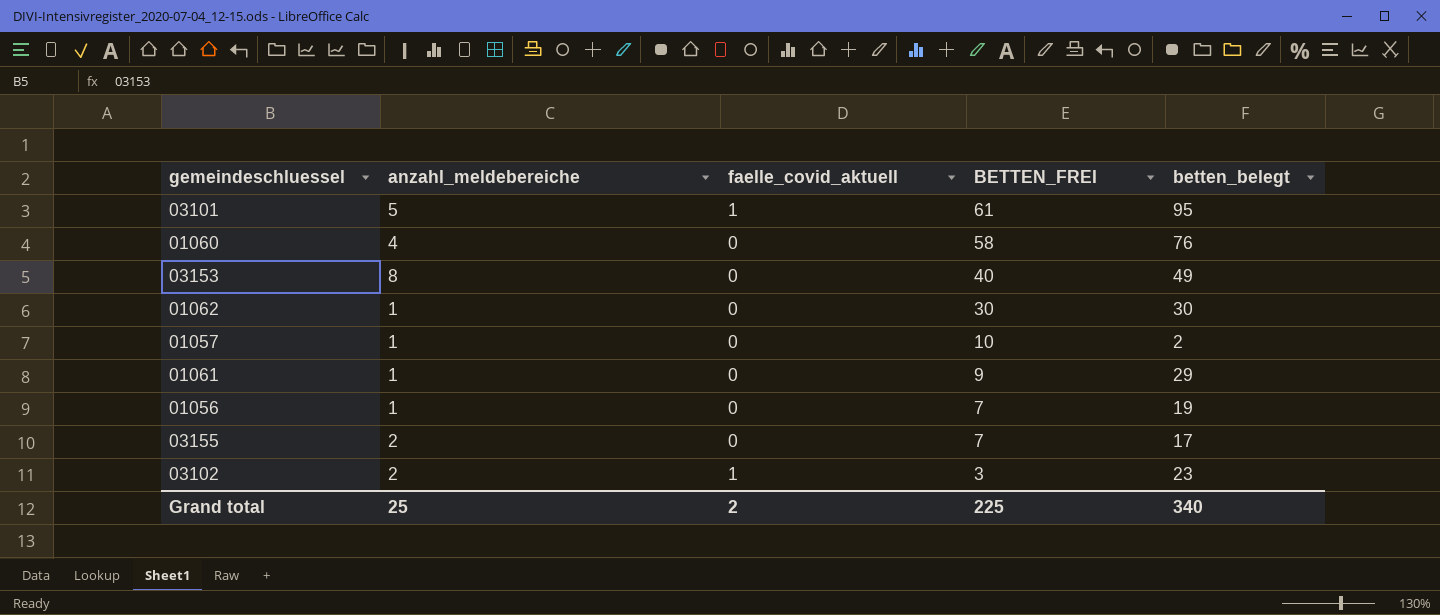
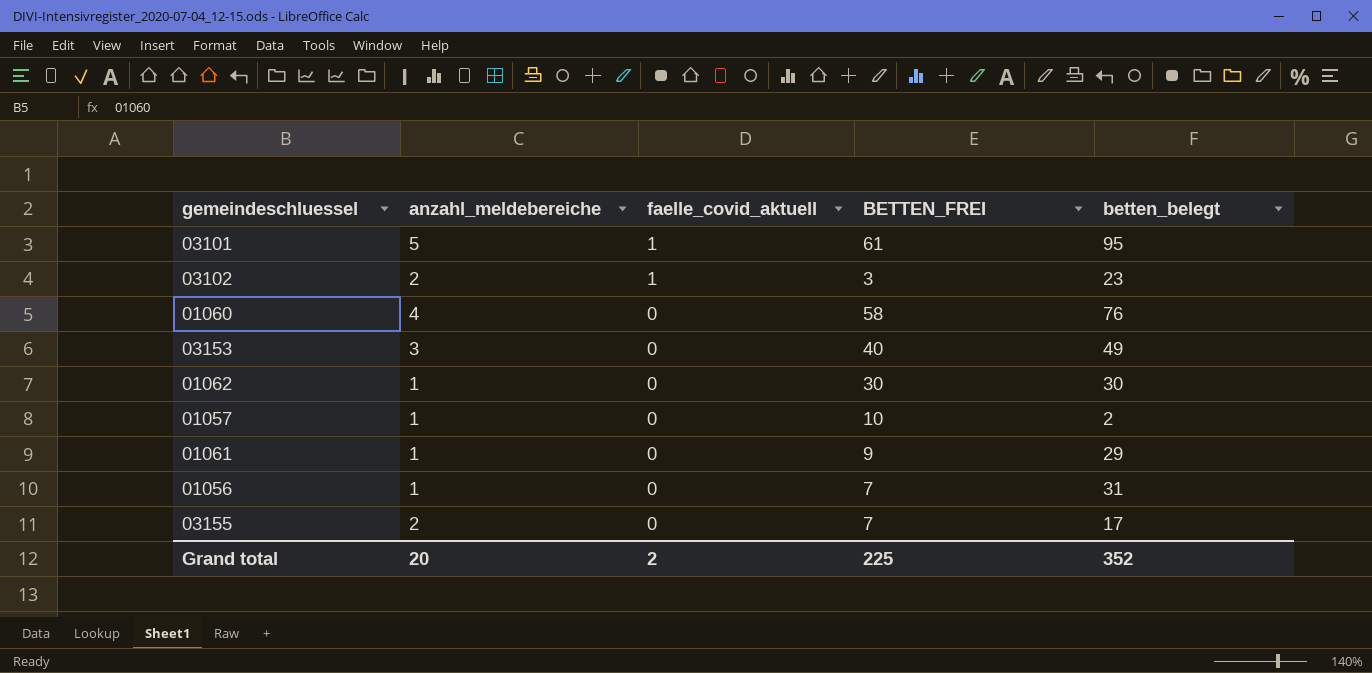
row order: BETTEN_FREI descending -> faelle_covid_aktuell descending
03153 | anzahl_meldebereiche: 8 -> 3
01056 | betten_belegt: 19 -> 31
Grand total | anzahl_meldebereiche: 25 -> 20
Grand total | betten_belegt: 340 -> 352

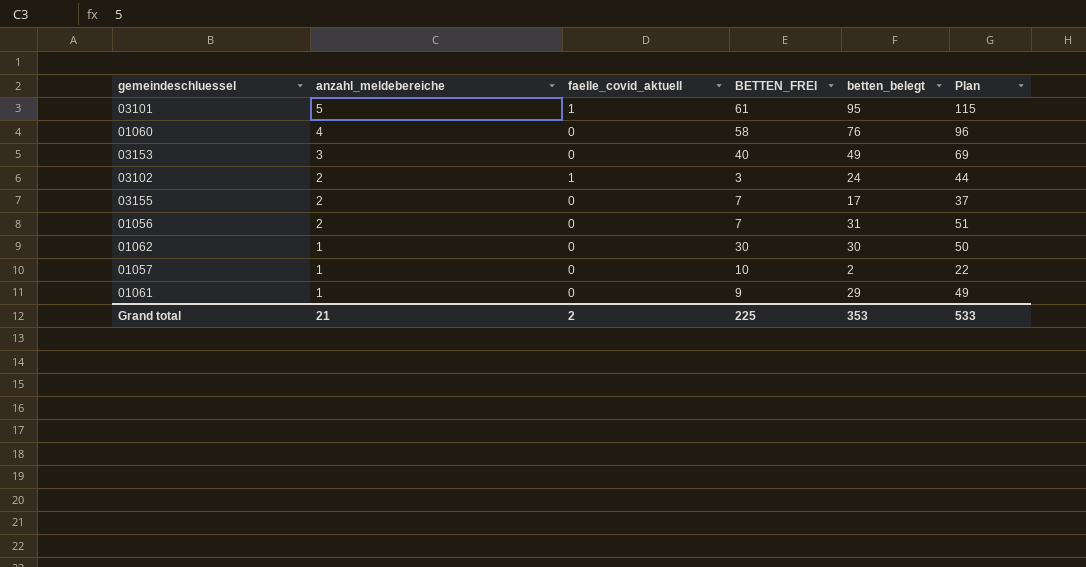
row order: faelle_covid_aktuell descending -> anzahl_meldebereiche descending
column Plan | formula: none -> [betten_belegt] + 20
03102 | betten_belegt: 23 -> 24
01056 | anzahl_meldebereiche: 1 -> 2
Grand total | anzahl_meldebereiche: 20 -> 21
Grand total | betten_belegt: 352 -> 353

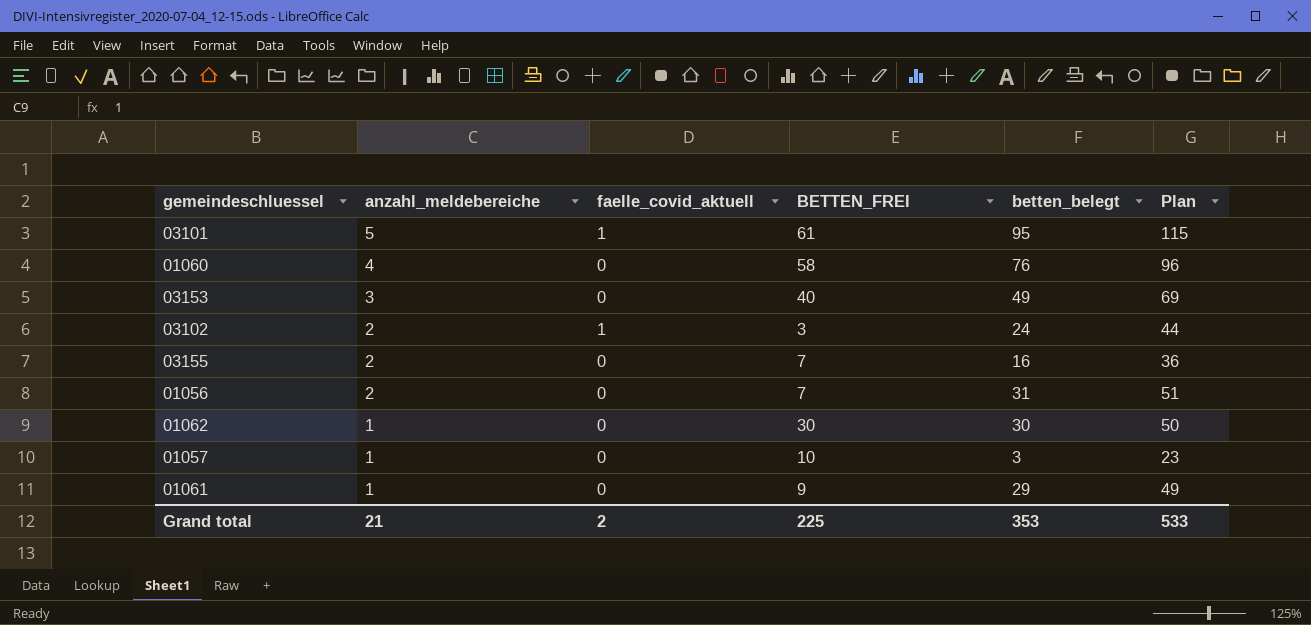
03155 | betten_belegt: 17 -> 16
03155 | Plan: 37 -> 36
01057 | betten_belegt: 2 -> 3
01057 | Plan: 22 -> 23

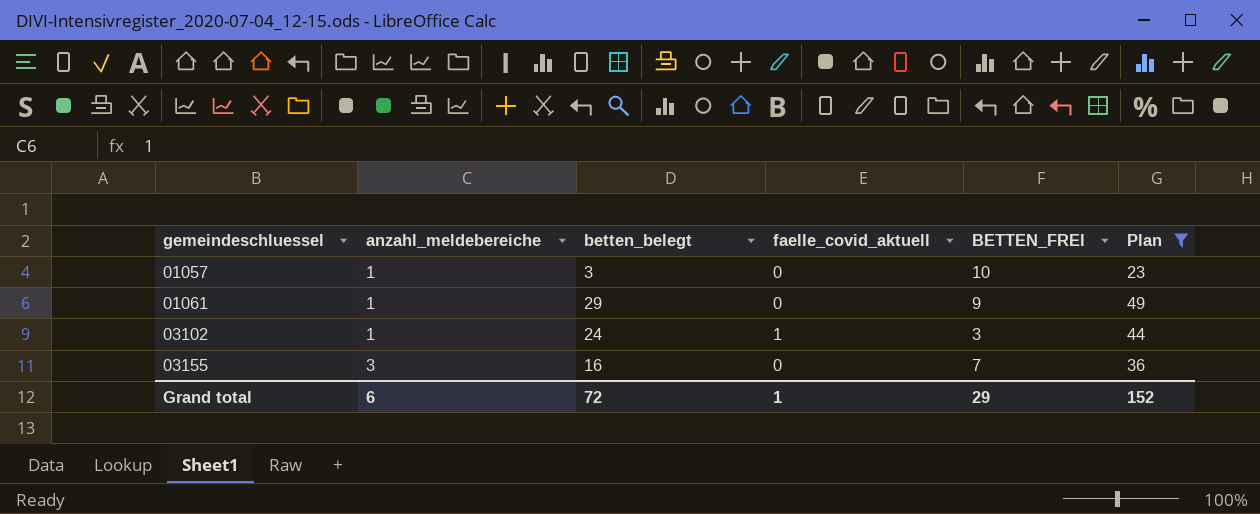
filter: none -> Plan <= 49
row order: anzahl_meldebereiche descending -> gemeindeschluessel ascending
column betten_belegt | position: 5 -> 3
03102 | anzahl_meldebereiche: 2 -> 1
03155 | anzahl_meldebereiche: 2 -> 3
Grand total | anzahl_meldebereiche: 21 -> 6
Grand total | betten_belegt: 353 -> 72
Grand total | faelle_covid_aktuell: 2 -> 1
Grand total | BETTEN_FREI: 225 -> 29
Grand total | Plan: 533 -> 152

